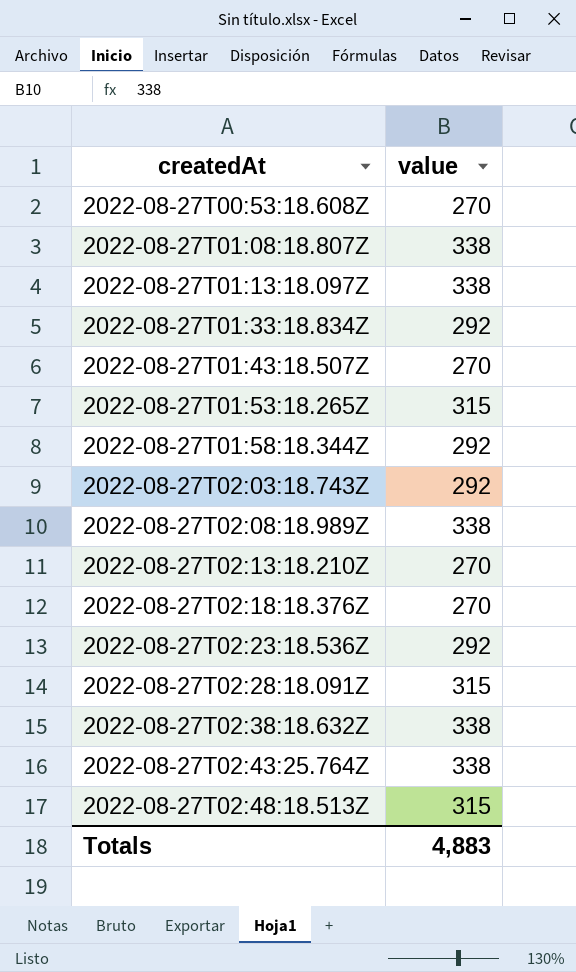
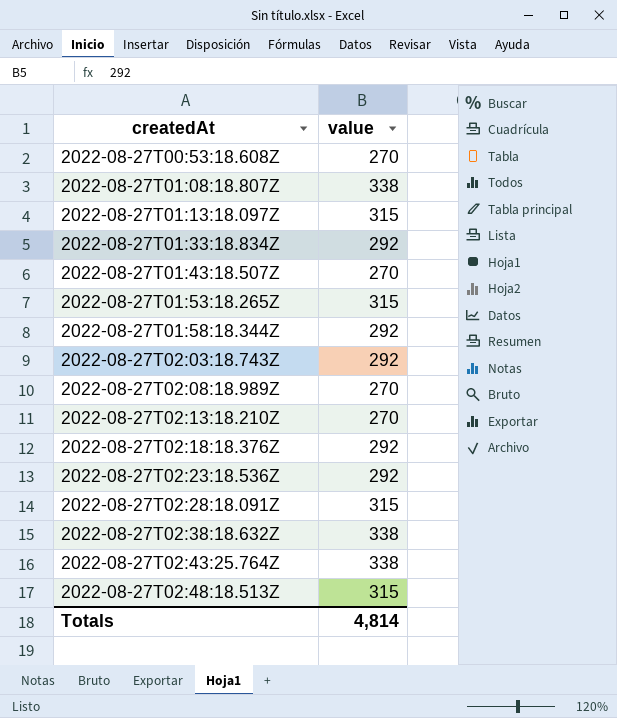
2022-08-27T01:13:18.097Z | value: 338 -> 315
2022-08-27T02:08:18.989Z | value: 338 -> 270
2022-08-27T02:18:18.376Z | value: 270 -> 292
Totals | value: 4,883 -> 4,814

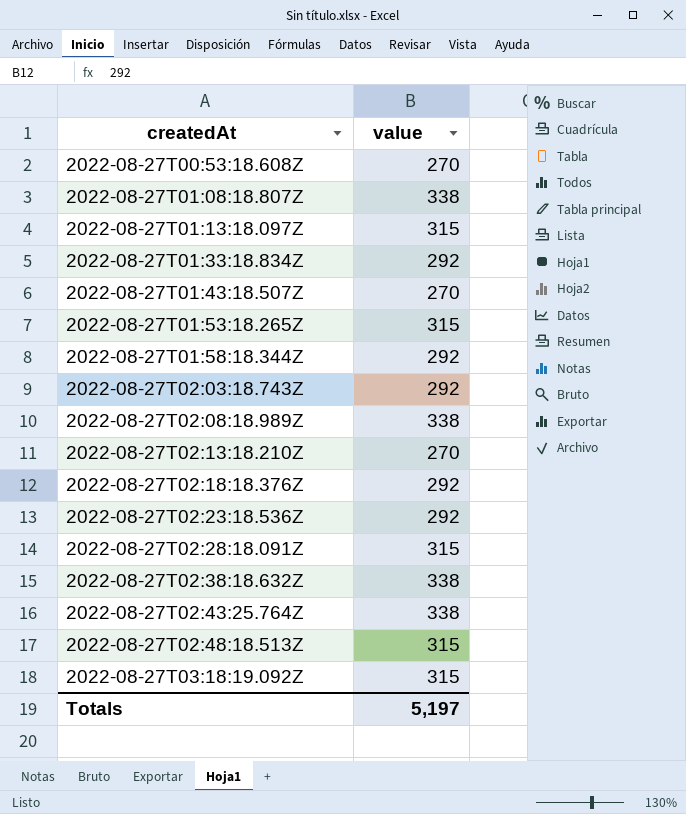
2022-08-27T02:08:18.989Z | value: 270 -> 338
row 2022-08-27T03:18:19.092Z: none -> 315
Totals | value: 4,814 -> 5,197

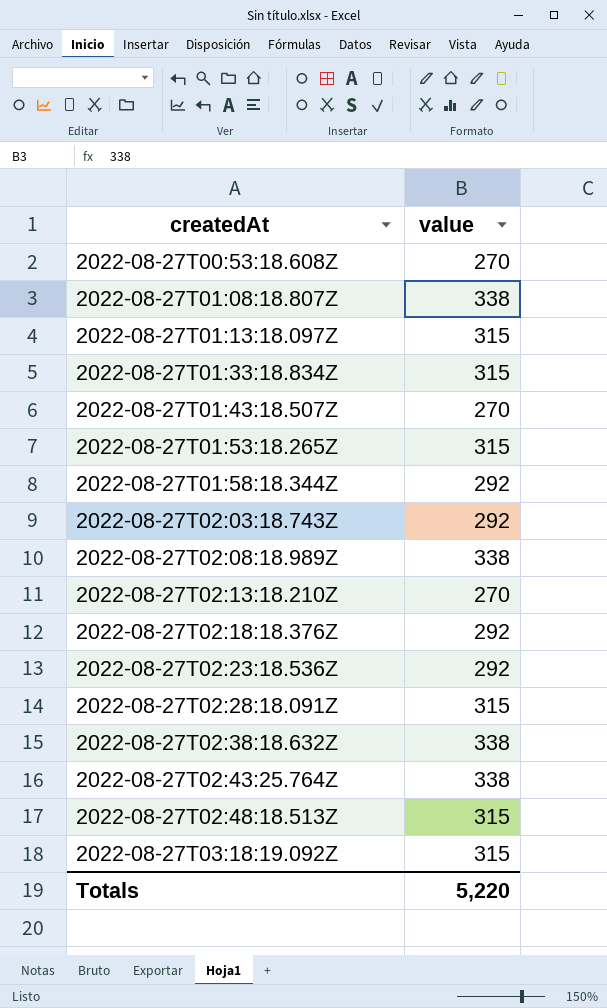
2022-08-27T01:33:18.834Z | value: 292 -> 315
Totals | value: 5,197 -> 5,220

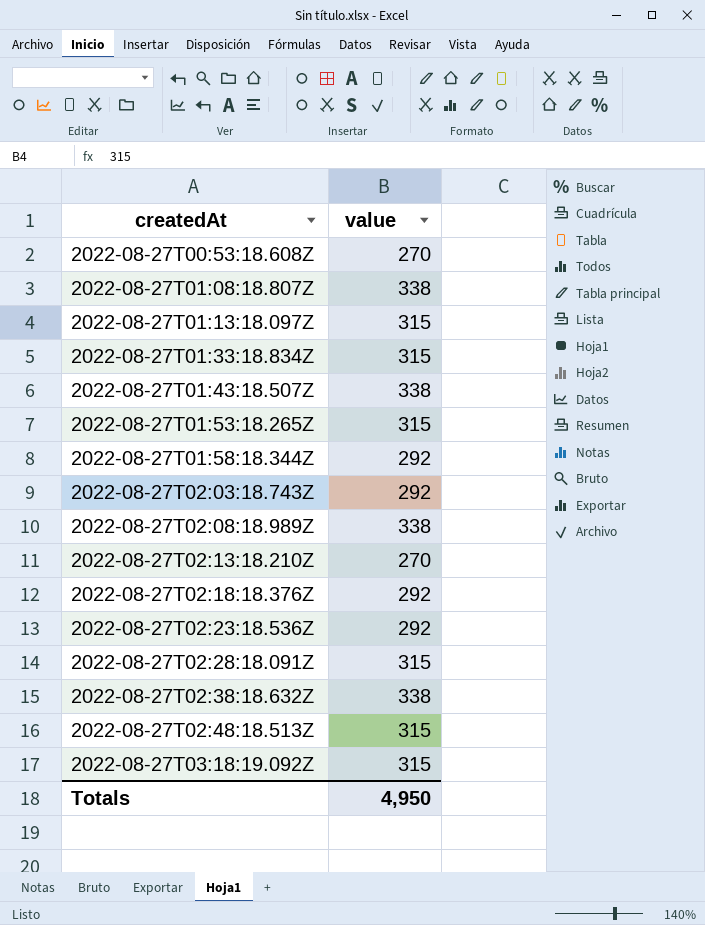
row 2022-08-27T02:43:25.764Z: 338 -> none
2022-08-27T01:43:18.507Z | value: 270 -> 338
Totals | value: 5,220 -> 4,950

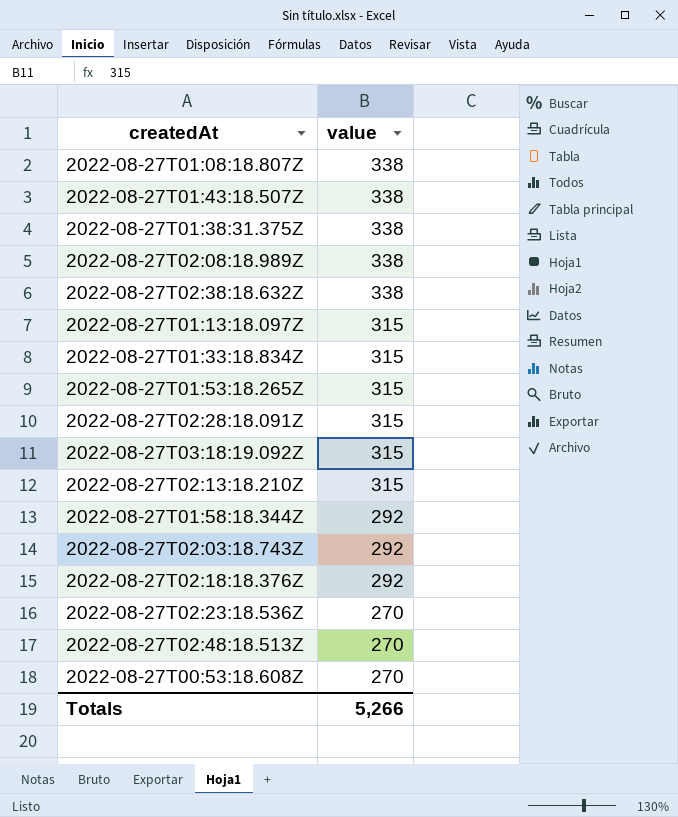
row order: createdAt ascending -> value descending
row 2022-08-27T01:38:31.375Z: none -> 338
2022-08-27T02:13:18.210Z | value: 270 -> 315
2022-08-27T02:23:18.536Z | value: 292 -> 270
2022-08-27T02:48:18.513Z | value: 315 -> 270
Totals | value: 4,950 -> 5,266

